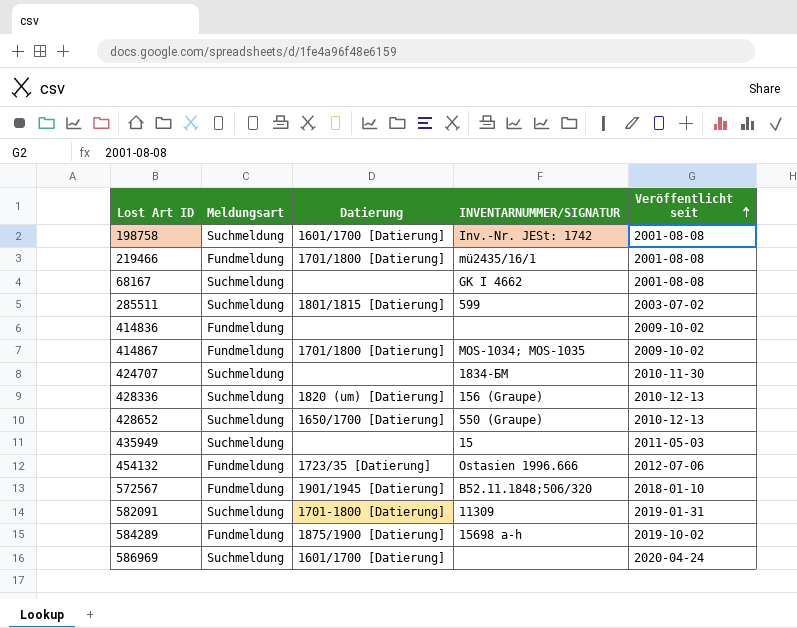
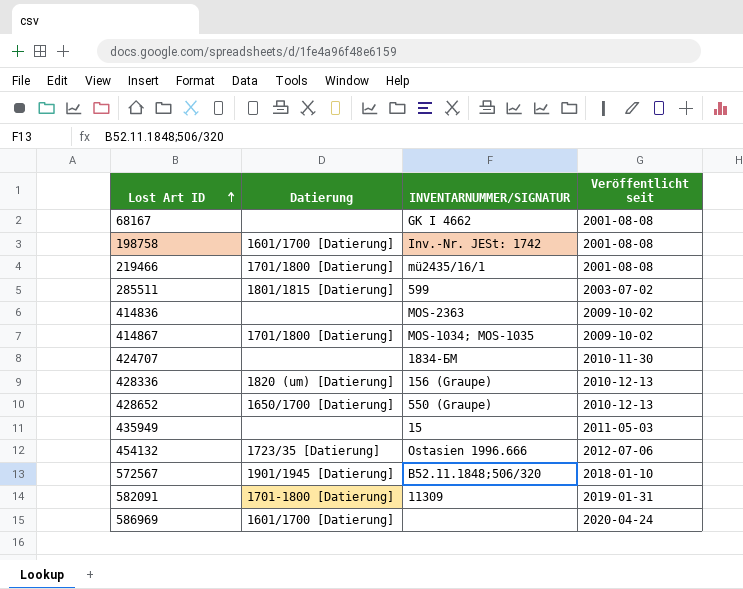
row order: Veröffentlicht seit ascending -> Lost Art ID ascending
column Meldungsart | position: 2 -> none
row 584289: Fundmeldung | 1875/1900 [Datierung] | 15698 a-h | 2019-10-02 -> none
414836 | INVENTARNUMMER/SIGNATUR: none -> MOS-2363

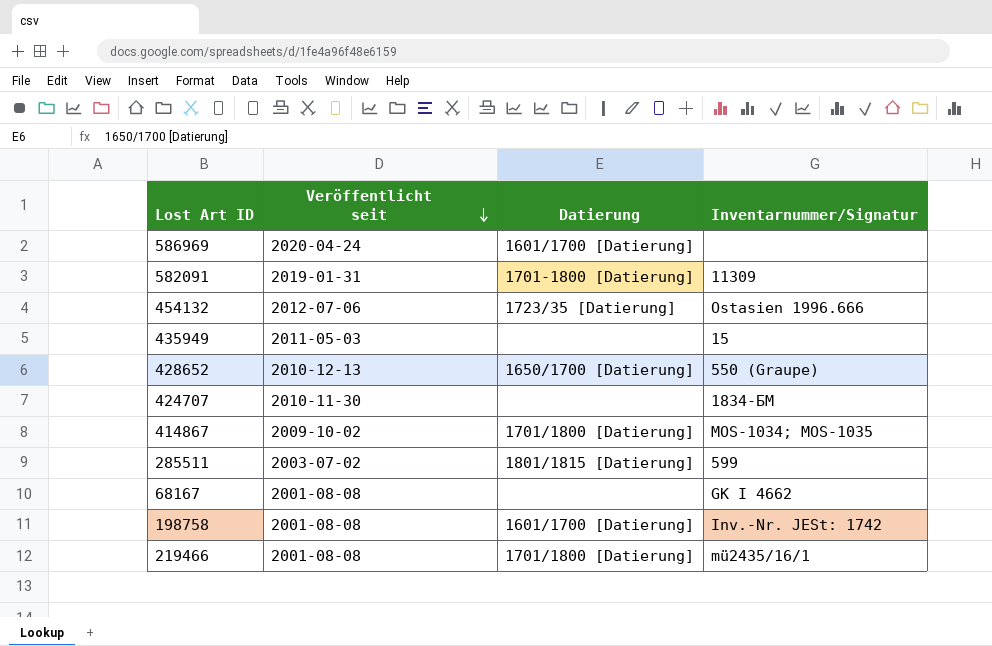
row order: Lost Art ID ascending -> Veröffentlicht seit descending
column Veröffentlicht seit | position: 4 -> 2
column name: INVENTARNUMMER/SIGNATUR -> Inventarnummer/Signatur
row 414836: none | MOS-2363 | 2009-10-02 -> none
row 428336: 1820 (um) [Datierung] | 156 (Graupe) | 2010-12-13 -> none
row 572567: 1901/1945 [Datierung] | B52.11.1848;506/320 | 2018-01-10 -> none

